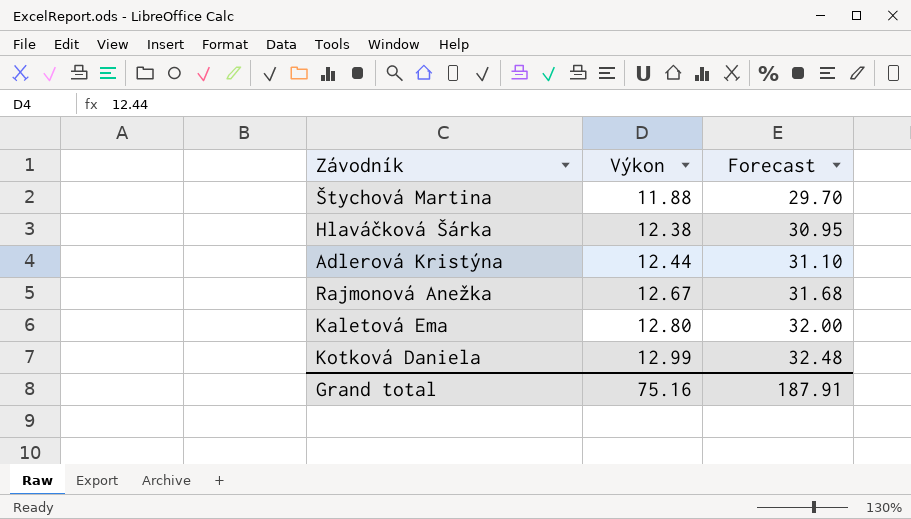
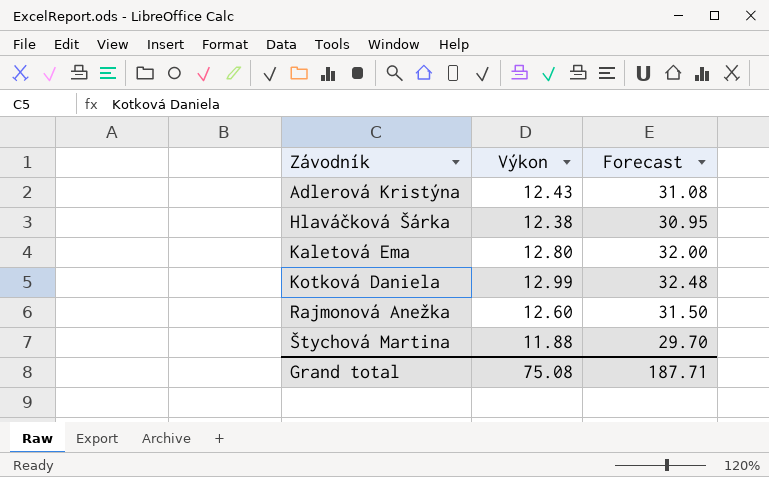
row order: Výkon ascending -> Závodník ascending
Adlerová Kristýna | Výkon: 12.44 -> 12.43
Adlerová Kristýna | Forecast: 31.10 -> 31.08
Rajmonová Anežka | Výkon: 12.67 -> 12.60
Rajmonová Anežka | Forecast: 31.68 -> 31.50
Grand total | Výkon: 75.16 -> 75.08
Grand total | Forecast: 187.91 -> 187.71

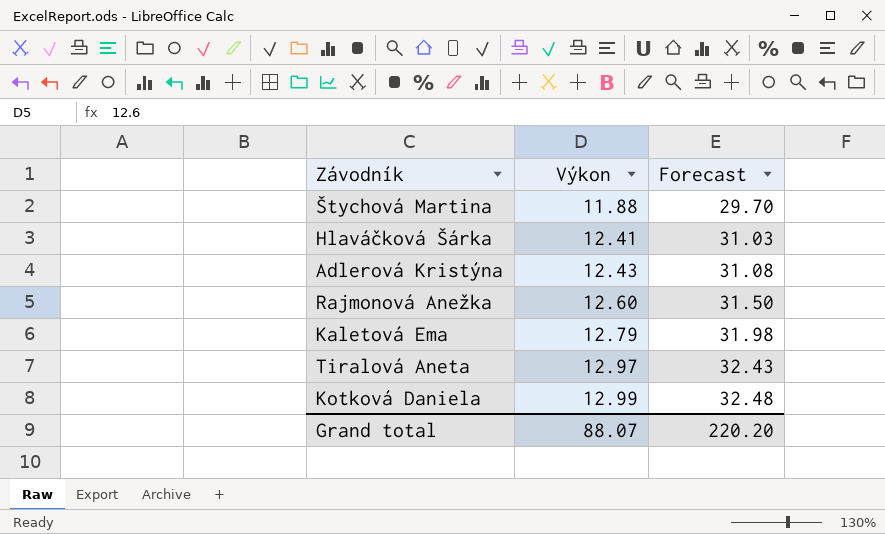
row order: Závodník ascending -> Výkon ascending
Hlaváčková Šárka | Výkon: 12.38 -> 12.41
Hlaváčková Šárka | Forecast: 30.95 -> 31.03
Kaletová Ema | Výkon: 12.80 -> 12.79
Kaletová Ema | Forecast: 32.00 -> 31.98
row Tiralová Aneta: none -> 12.97 | 32.43
Grand total | Výkon: 75.08 -> 88.07
Grand total | Forecast: 187.71 -> 220.20

